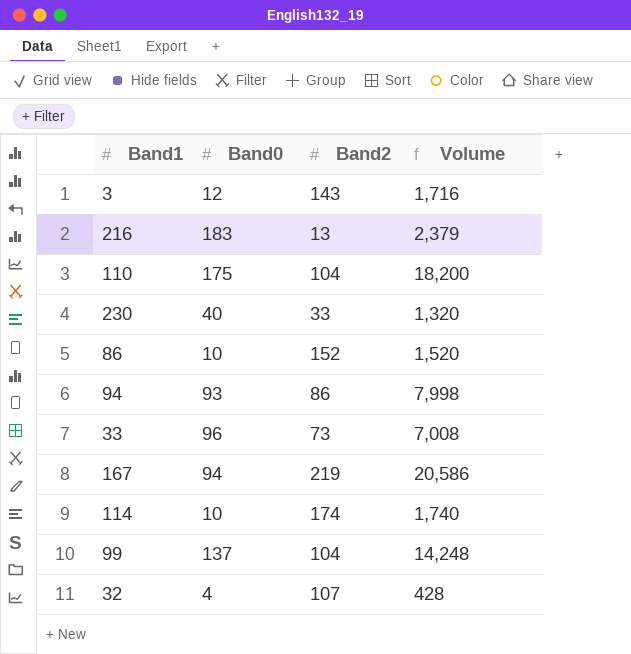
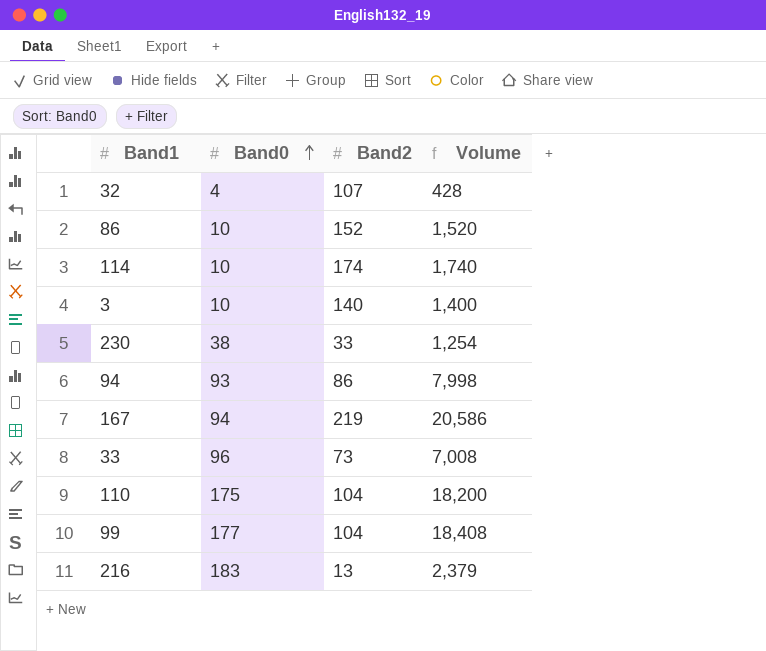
row order: none -> Band0 ascending
3 | Band0: 12 -> 10
3 | Band2: 143 -> 140
3 | Volume: 1,716 -> 1,400
230 | Band0: 40 -> 38
230 | Volume: 1,320 -> 1,254
99 | Band0: 137 -> 177
99 | Volume: 14,248 -> 18,408

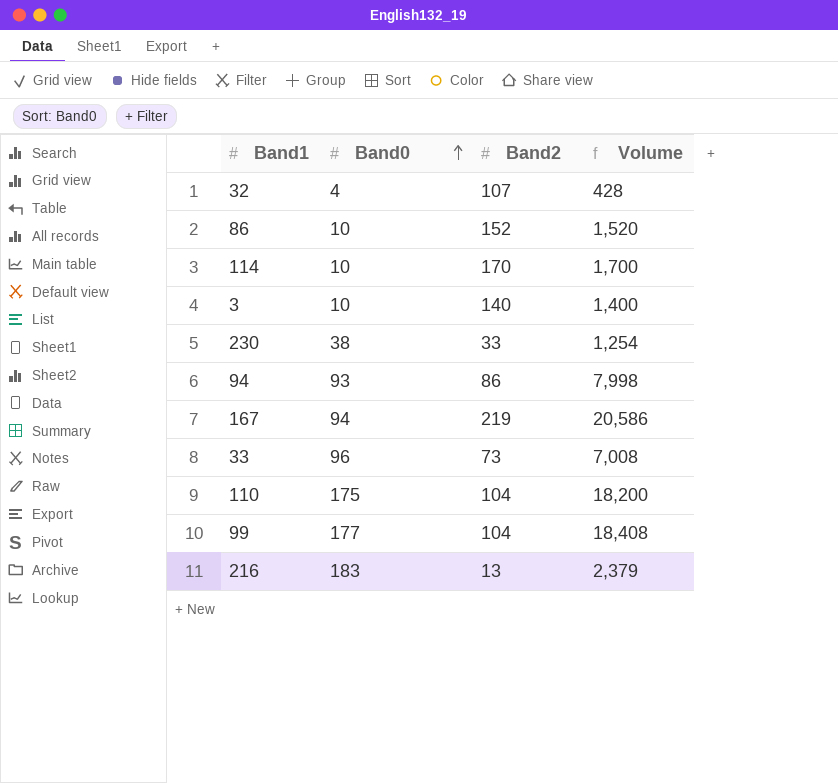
114 | Band2: 174 -> 170
114 | Volume: 1,740 -> 1,700

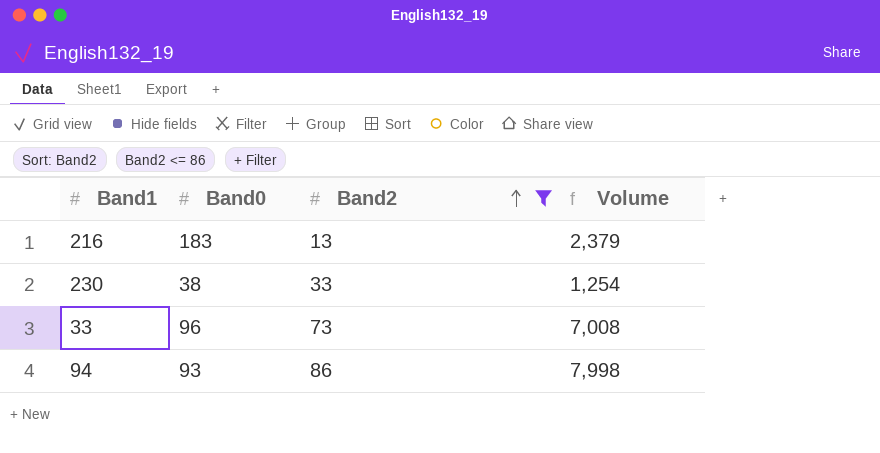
filter: none -> Band2 <= 86
row order: Band0 ascending -> Band2 ascending

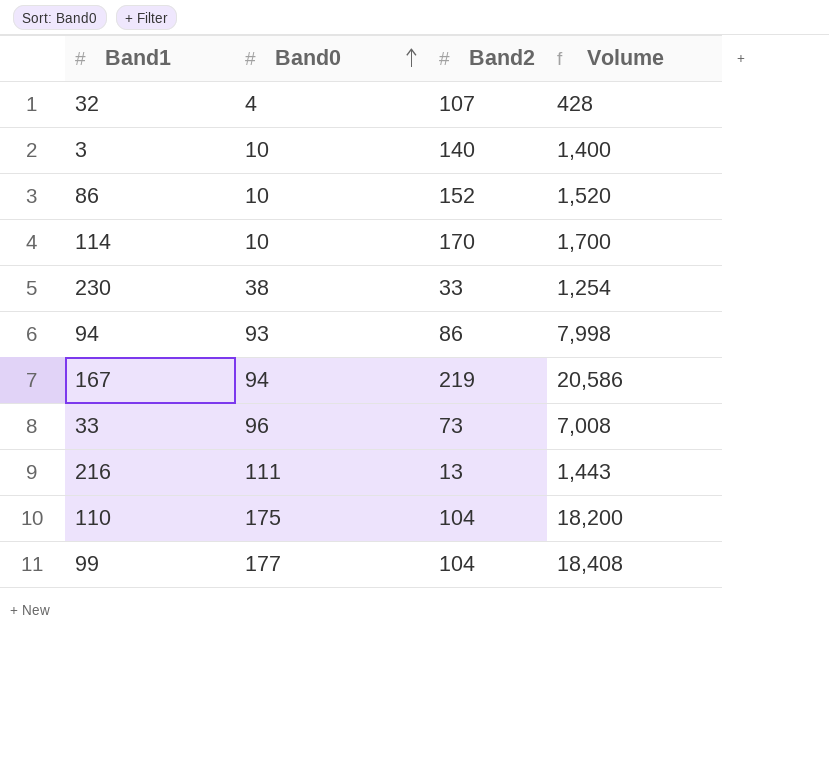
filter: Band2 <= 86 -> none
row order: Band2 ascending -> Band0 ascending
216 | Band0: 183 -> 111
216 | Volume: 2,379 -> 1,443

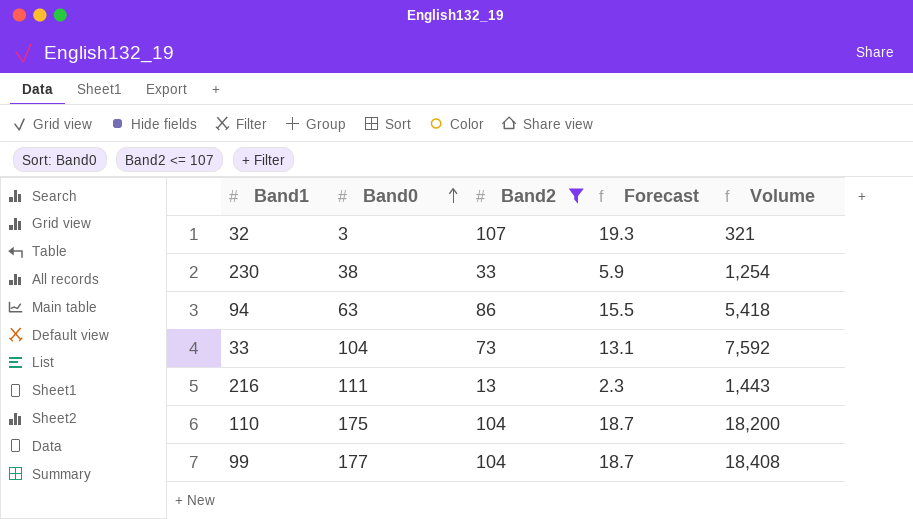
filter: none -> Band2 <= 107
column Forecast | formula: none -> [Band2] * 0.18
32 | Band0: 4 -> 3
32 | Volume: 428 -> 321
94 | Band0: 93 -> 63
94 | Volume: 7,998 -> 5,418
33 | Band0: 96 -> 104
33 | Volume: 7,008 -> 7,592

